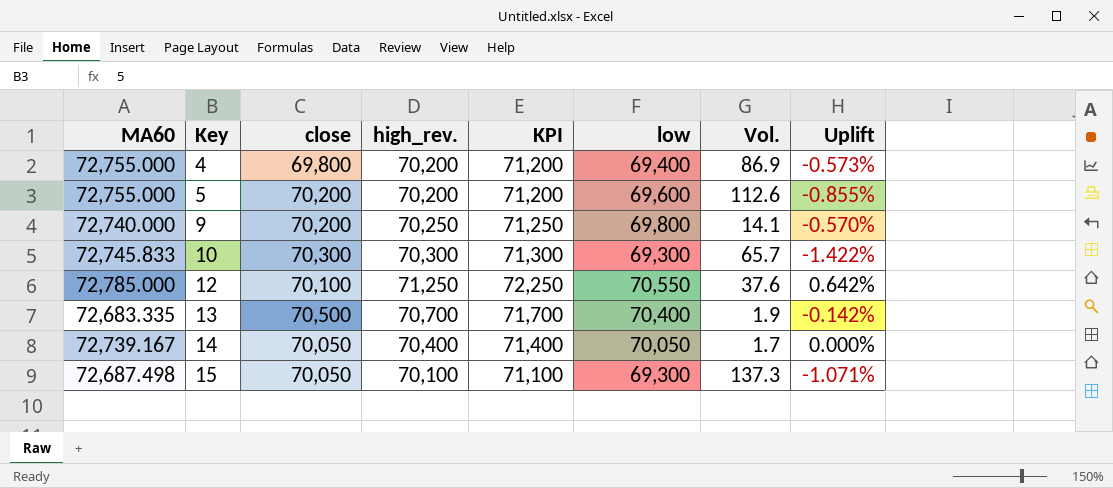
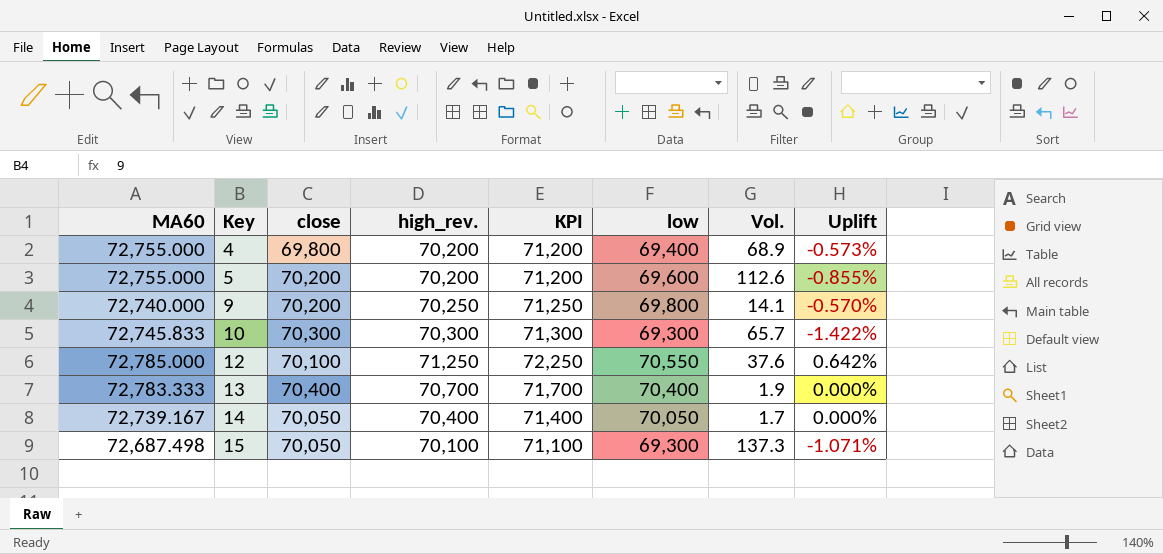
4 | Vol.: 86.9 -> 68.9
13 | MA60: 72,683.335 -> 72,783.333
13 | close: 70,500 -> 70,400
13 | Uplift: -0.142% -> 0.000%

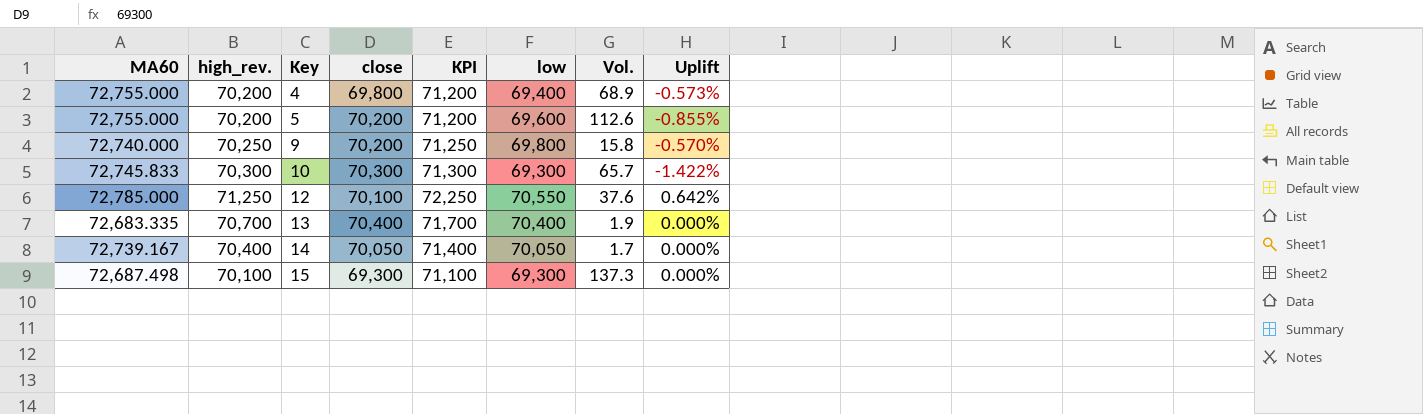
column high_rev. | position: 4 -> 2
9 | Vol.: 14.1 -> 15.8
13 | MA60: 72,783.333 -> 72,683.335
15 | close: 70,050 -> 69,300
15 | Uplift: -1.071% -> 0.000%

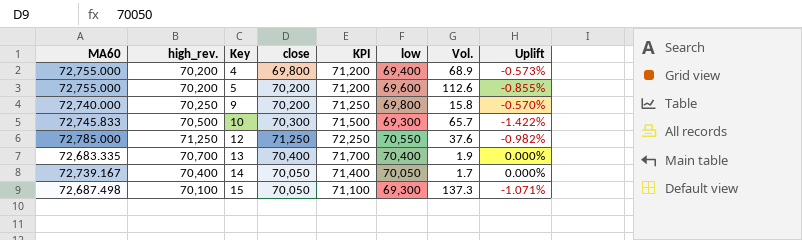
10 | high_rev.: 70,300 -> 70,500
10 | KPI: 71,300 -> 71,500
12 | close: 70,100 -> 71,250
12 | Uplift: 0.642% -> -0.982%
15 | close: 69,300 -> 70,050
15 | Uplift: 0.000% -> -1.071%

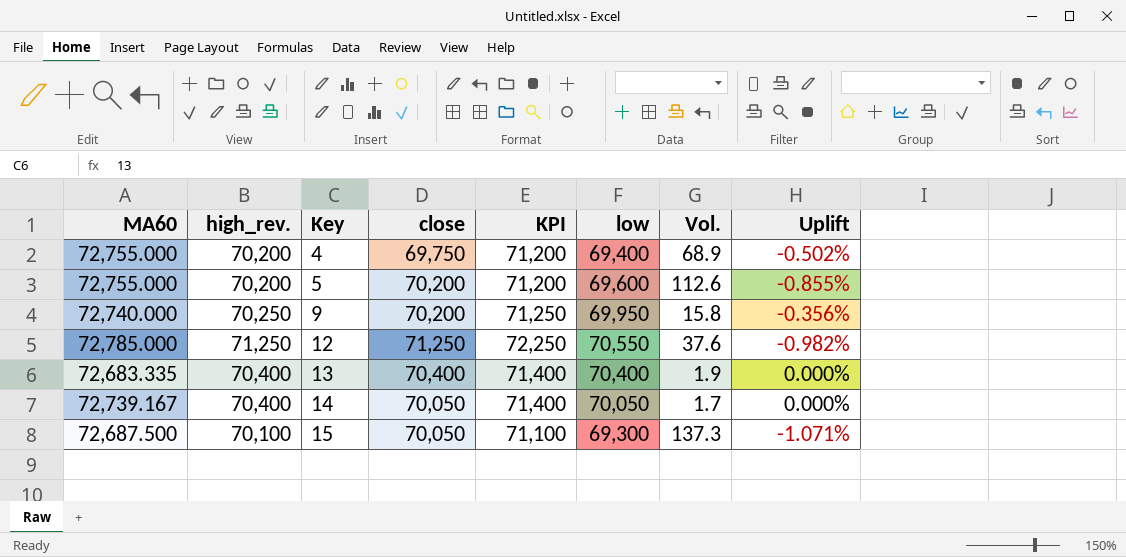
row 10: 72,745.833 | 70,500 | 70,300 | 71,500 | 69,300 | 65.7 | -1.422% -> none
4 | close: 69,800 -> 69,750
4 | Uplift: -0.573% -> -0.502%
9 | low: 69,800 -> 69,950
9 | Uplift: -0.570% -> -0.356%
13 | high_rev.: 70,700 -> 70,400
13 | KPI: 71,700 -> 71,400
15 | MA60: 72,687.498 -> 72,687.500

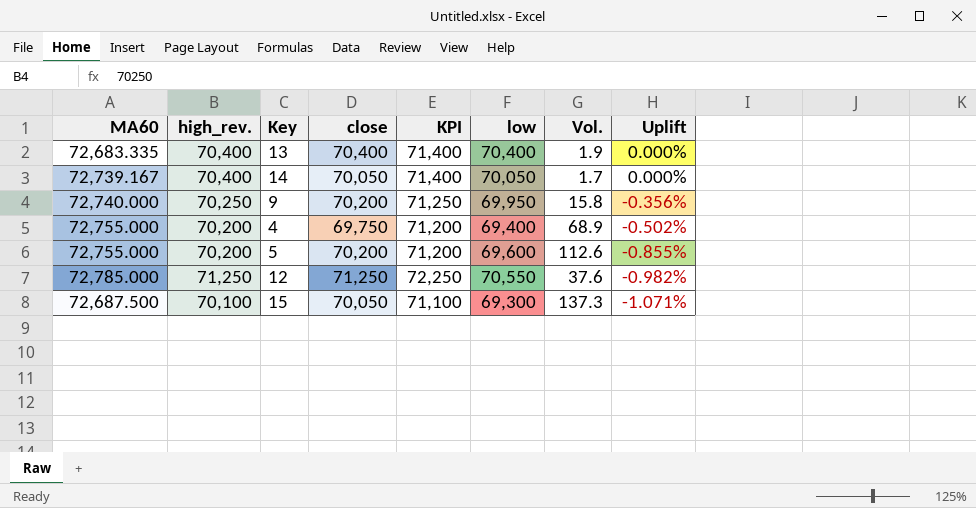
row order: Key ascending -> Uplift descending

